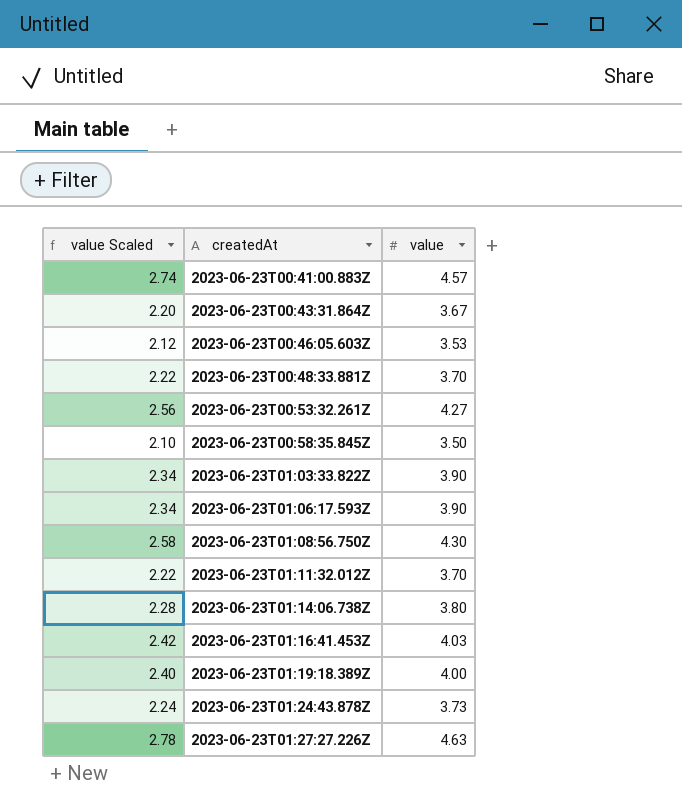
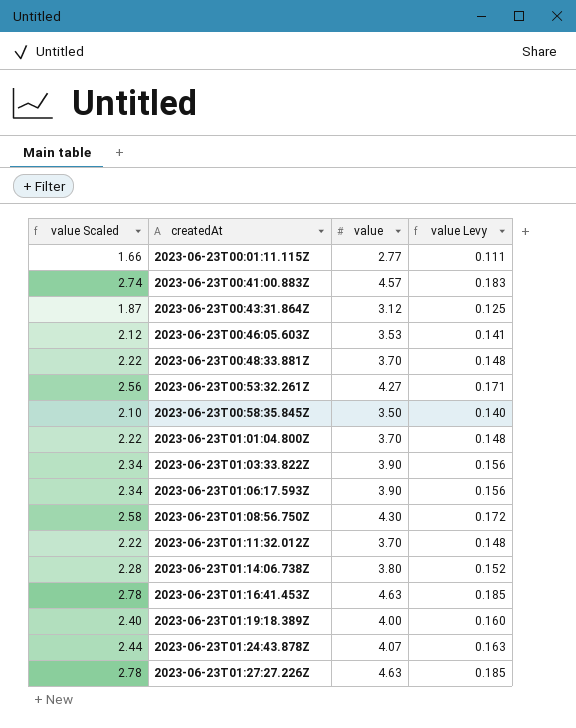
column value Levy | formula: none -> [value] * 0.04
row 2023-06-23T00:01:11.115Z: none -> 1.66 | 2.77 | 0.111
2023-06-23T00:43:31.864Z | value Scaled: 2.20 -> 1.87
2023-06-23T00:43:31.864Z | value: 3.67 -> 3.12
row 2023-06-23T01:01:04.800Z: none -> 2.22 | 3.70 | 0.148
2023-06-23T01:16:41.453Z | value Scaled: 2.42 -> 2.78
2023-06-23T01:16:41.453Z | value: 4.03 -> 4.63
2023-06-23T01:24:43.878Z | value Scaled: 2.24 -> 2.44
2023-06-23T01:24:43.878Z | value: 3.73 -> 4.07

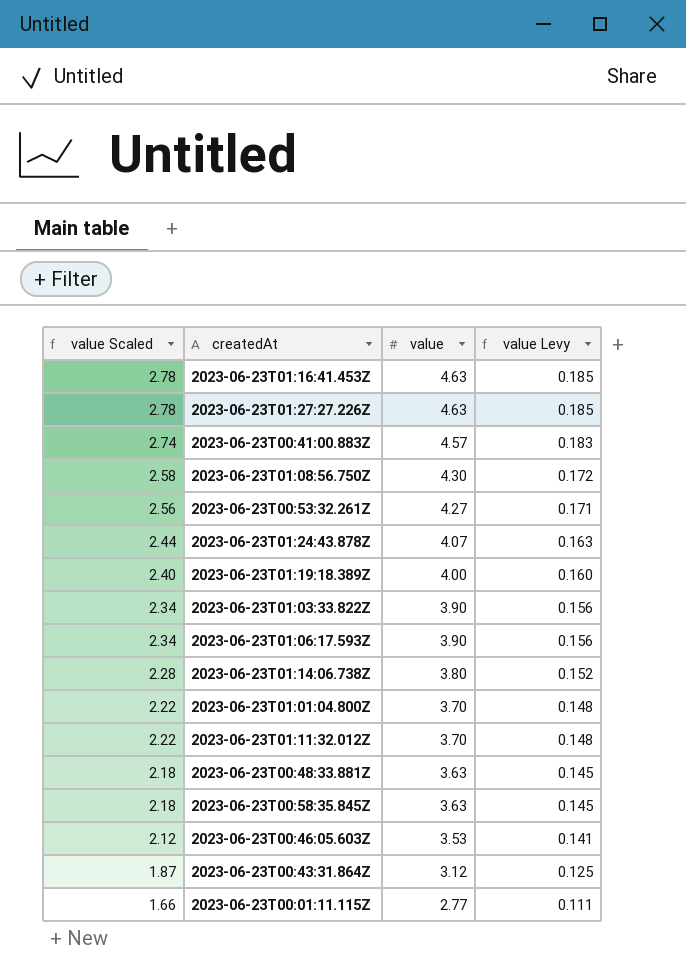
row order: createdAt ascending -> value Scaled descending
2023-06-23T00:48:33.881Z | value Scaled: 2.22 -> 2.18
2023-06-23T00:48:33.881Z | value: 3.70 -> 3.63
2023-06-23T00:48:33.881Z | value Levy: 0.148 -> 0.145
2023-06-23T00:58:35.845Z | value Scaled: 2.10 -> 2.18
2023-06-23T00:58:35.845Z | value: 3.50 -> 3.63
2023-06-23T00:58:35.845Z | value Levy: 0.140 -> 0.145

